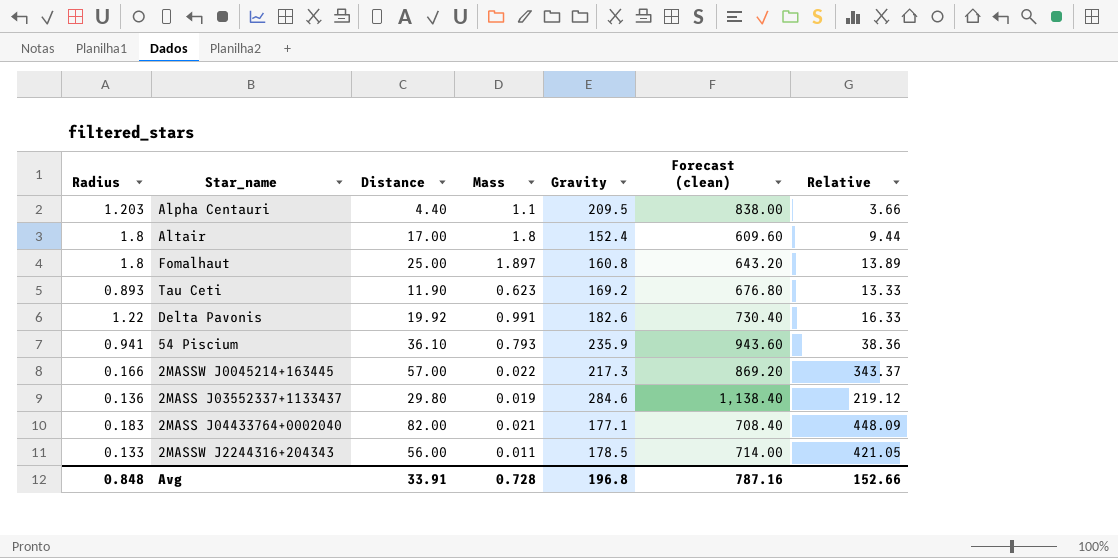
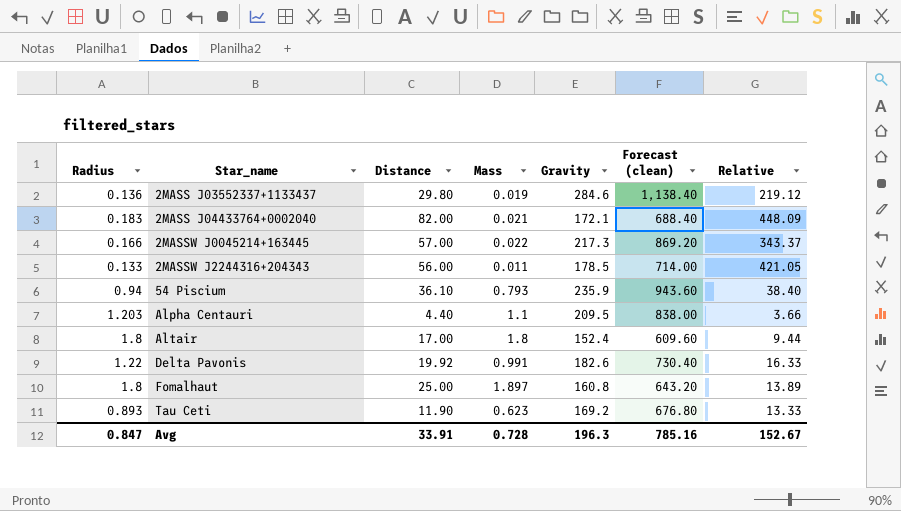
row order: none -> Star_name ascending
2MASS J04433764+0002040 | Gravity: 177.1 -> 172.1
2MASS J04433764+0002040 | Forecast (clean): 708.40 -> 688.40
54 Piscium | Radius: 0.941 -> 0.94
54 Piscium | Relative: 38.36 -> 38.40
Avg | Radius: 0.848 -> 0.847
Avg | Gravity: 196.8 -> 196.3
Avg | Forecast (clean): 787.16 -> 785.16
Avg | Relative: 152.66 -> 152.67

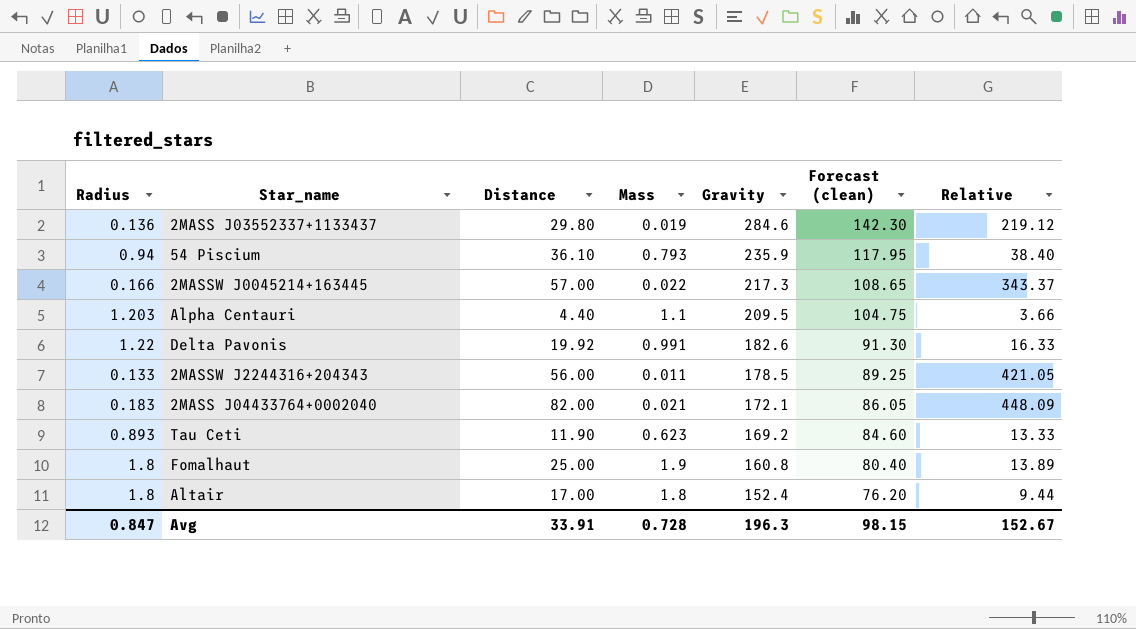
row order: Star_name ascending -> Gravity descending
column Forecast (clean) | formula: [Gravity] * 4 -> [Gravity] * 0.5
Fomalhaut | Mass: 1.897 -> 1.9
Avg | Forecast (clean): 785.16 -> 98.15

